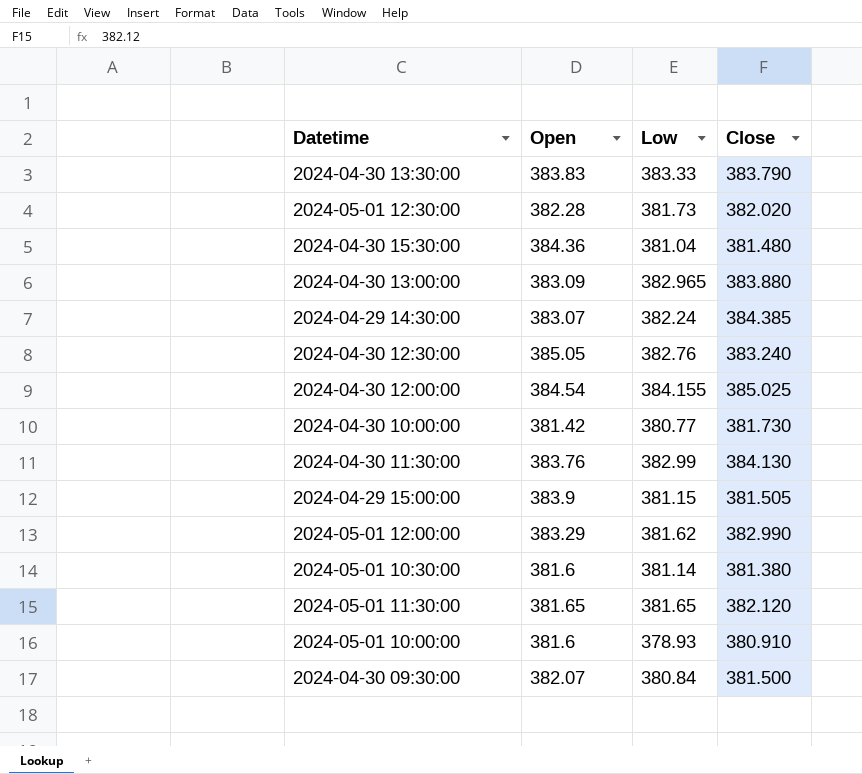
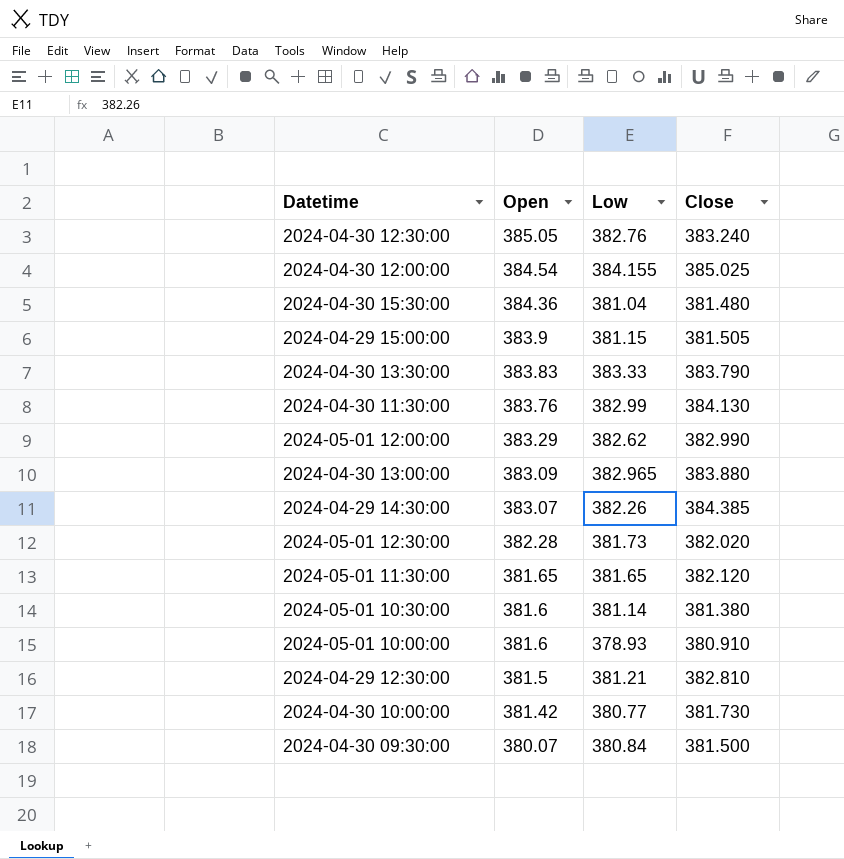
row order: none -> Open descending
2024-05-01 12:00:00 | Low: 381.62 -> 382.62
2024-04-29 14:30:00 | Low: 382.24 -> 382.26
row 2024-04-29 12:30:00: none -> 381.5 | 381.21 | 382.810
2024-04-30 09:30:00 | Open: 382.07 -> 380.07

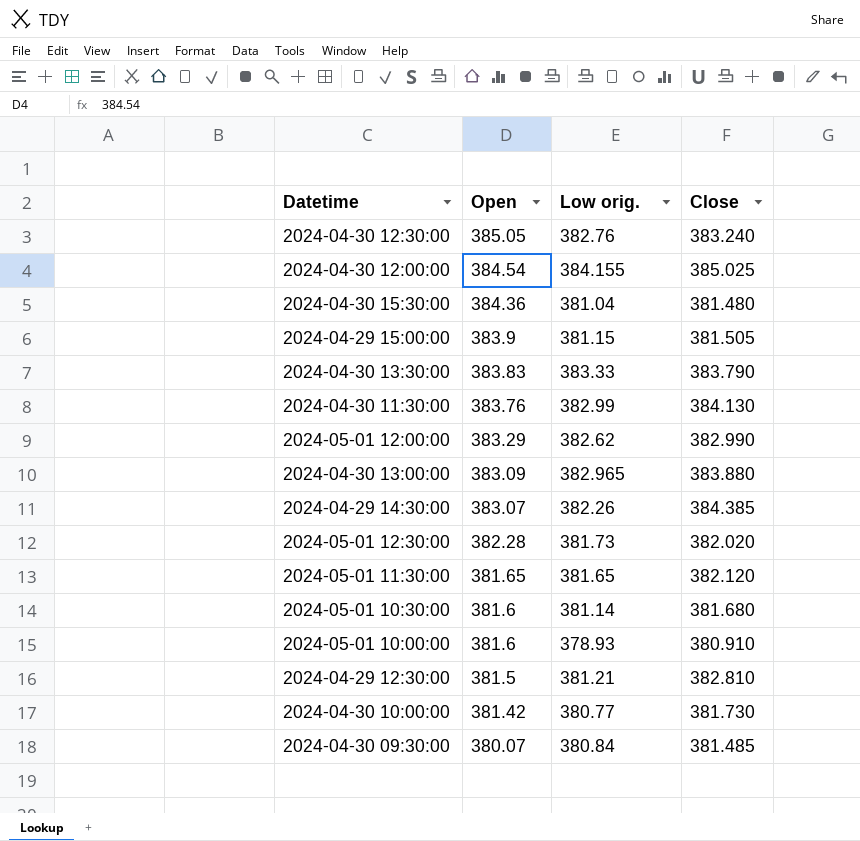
column name: Low -> Low orig.
2024-05-01 10:30:00 | Close: 381.380 -> 381.680
2024-04-30 09:30:00 | Close: 381.500 -> 381.485

